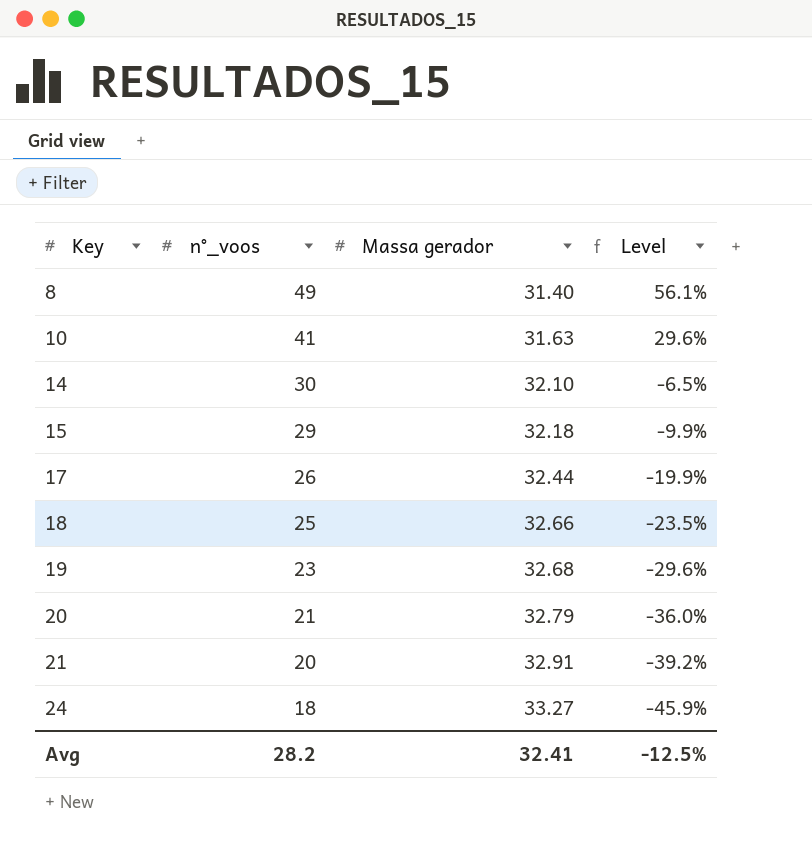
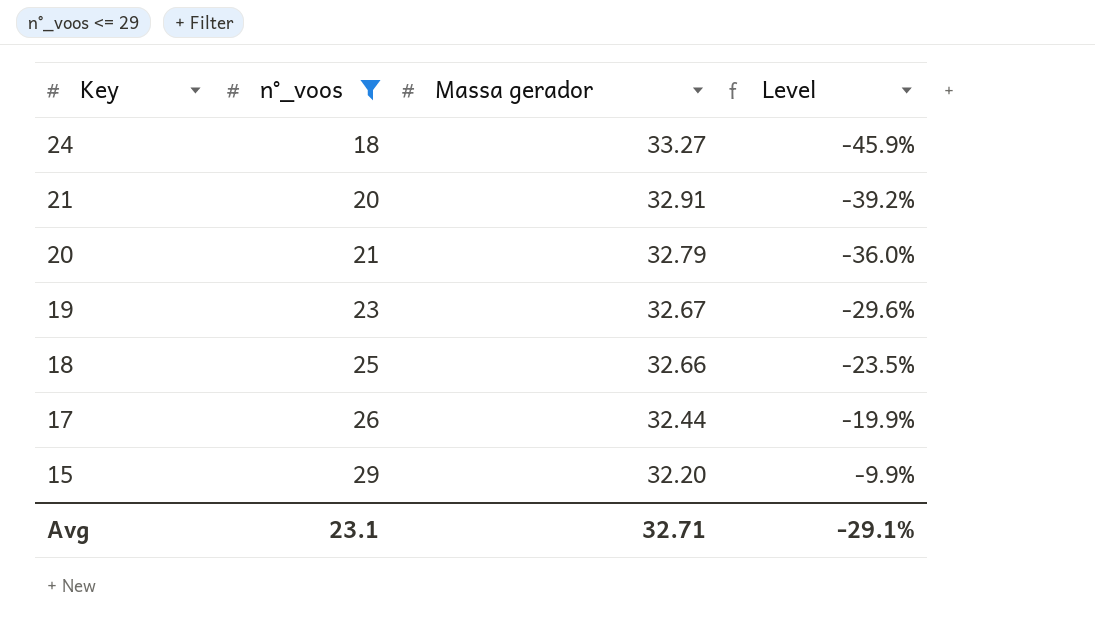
filter: none -> n°_voos <= 29
row order: Key ascending -> Key descending
19 | Massa gerador: 32.68 -> 32.67
15 | Massa gerador: 32.18 -> 32.20
Avg | n°_voos: 28.2 -> 23.1
Avg | Massa gerador: 32.41 -> 32.71
Avg | Level: -12.5% -> -29.1%

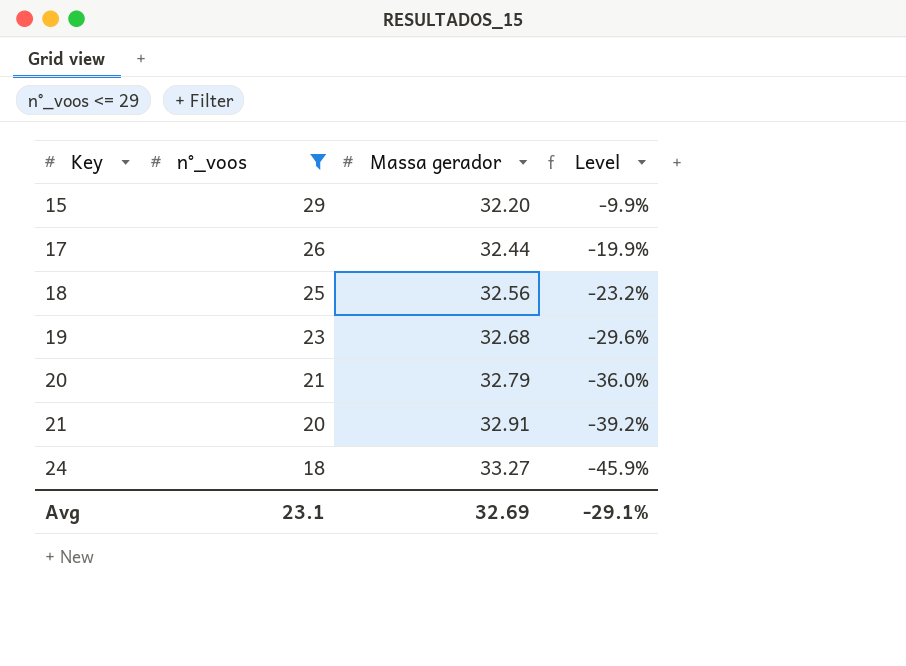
row order: Key descending -> Key ascending
18 | Massa gerador: 32.66 -> 32.56
18 | Level: -23.5% -> -23.2%
19 | Massa gerador: 32.67 -> 32.68
Avg | Massa gerador: 32.71 -> 32.69

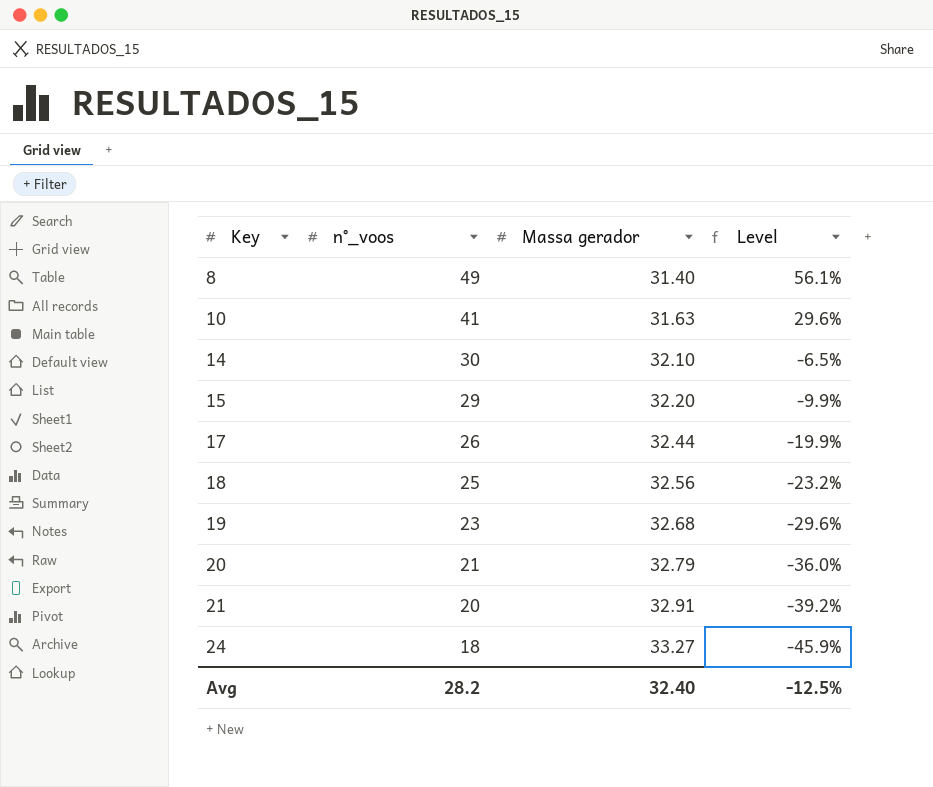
filter: n°_voos <= 29 -> none
Avg | n°_voos: 23.1 -> 28.2
Avg | Massa gerador: 32.69 -> 32.40
Avg | Level: -29.1% -> -12.5%

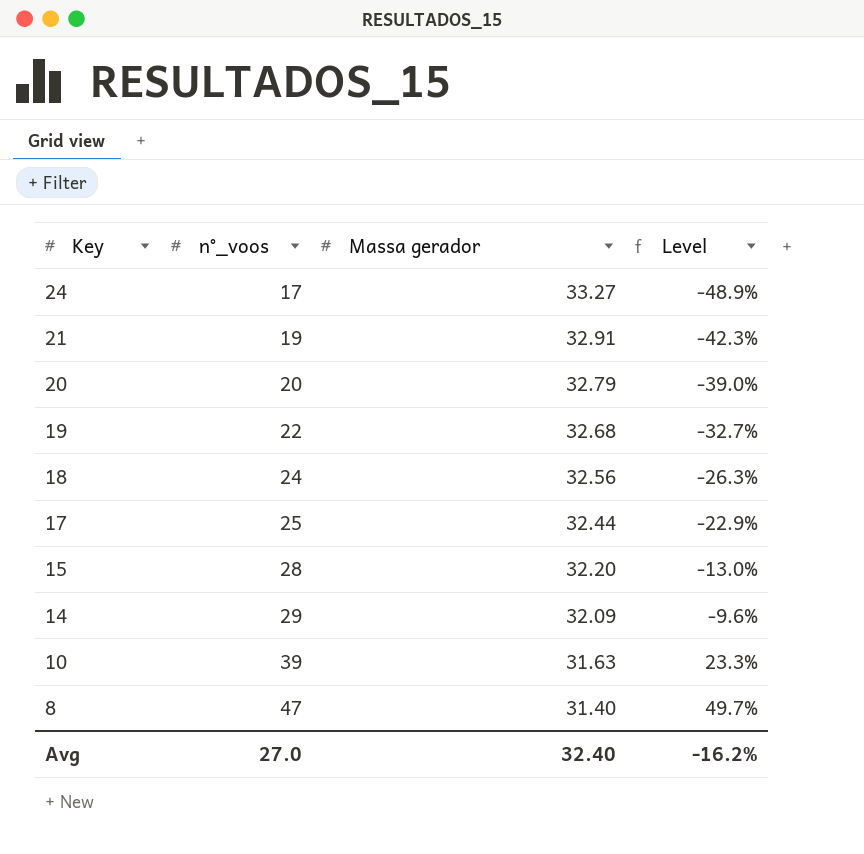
row order: Key ascending -> Key descending
24 | n°_voos: 18 -> 17
24 | Level: -45.9% -> -48.9%
21 | n°_voos: 20 -> 19
21 | Level: -39.2% -> -42.3%
20 | n°_voos: 21 -> 20
20 | Level: -36.0% -> -39.0%
19 | n°_voos: 23 -> 22
19 | Level: -29.6% -> -32.7%
18 | n°_voos: 25 -> 24
18 | Level: -23.2% -> -26.3%
17 | n°_voos: 26 -> 25
17 | Level: -19.9% -> -22.9%
15 | n°_voos: 29 -> 28
15 | Level: -9.9% -> -13.0%
14 | n°_voos: 30 -> 29
14 | Massa gerador: 32.10 -> 32.09
14 | Level: -6.5% -> -9.6%
10 | n°_voos: 41 -> 39
10 | Level: 29.6% -> 23.3%
8 | n°_voos: 49 -> 47
8 | Level: 56.1% -> 49.7%
Avg | n°_voos: 28.2 -> 27.0
Avg | Level: -12.5% -> -16.2%

